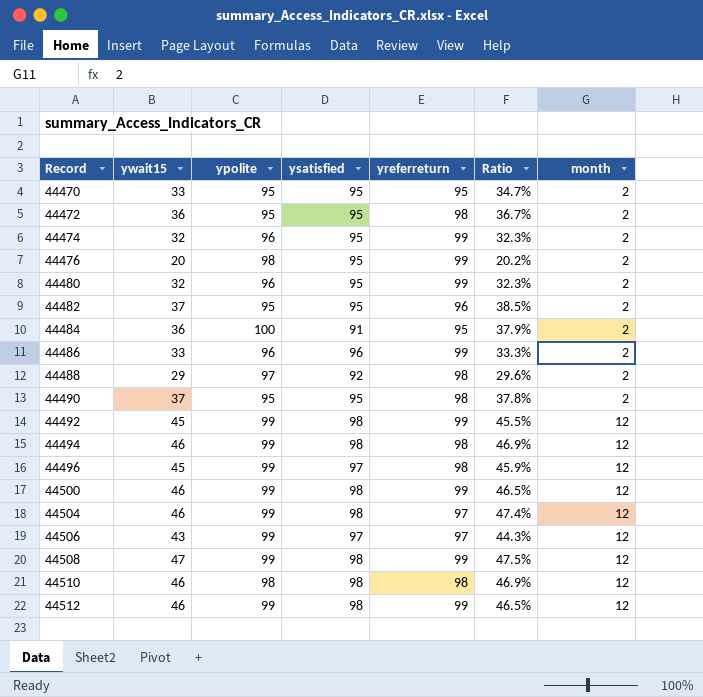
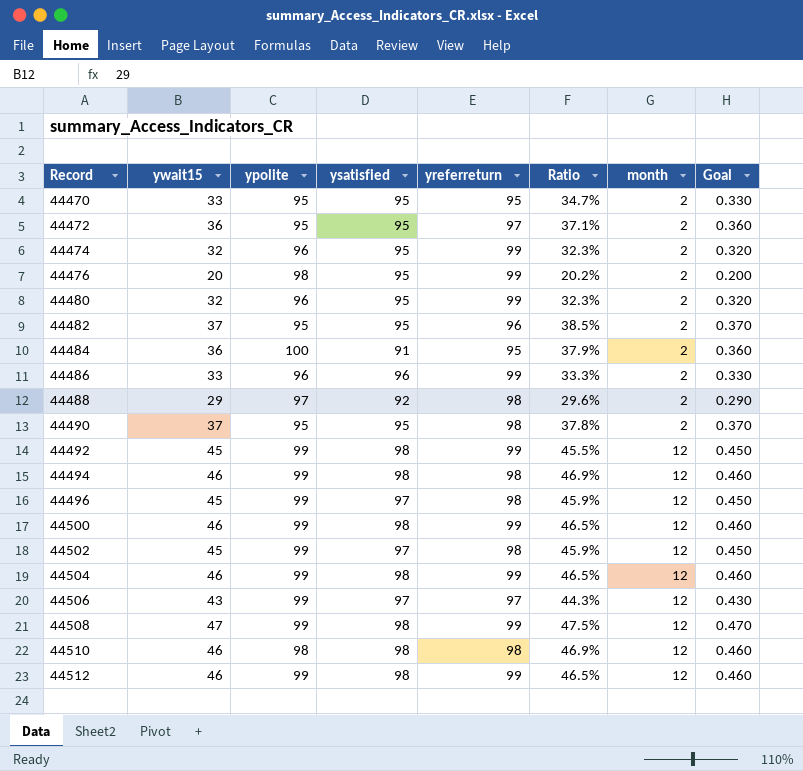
column Goal | formula: none -> [ywait15] * 0.01
44472 | yreferreturn: 98 -> 97
44472 | Ratio: 36.7% -> 37.1%
row 44502: none -> 45 | 99 | 97 | 98 | 45.9% | 12 | 0.450
44504 | yreferreturn: 97 -> 99
44504 | Ratio: 47.4% -> 46.5%

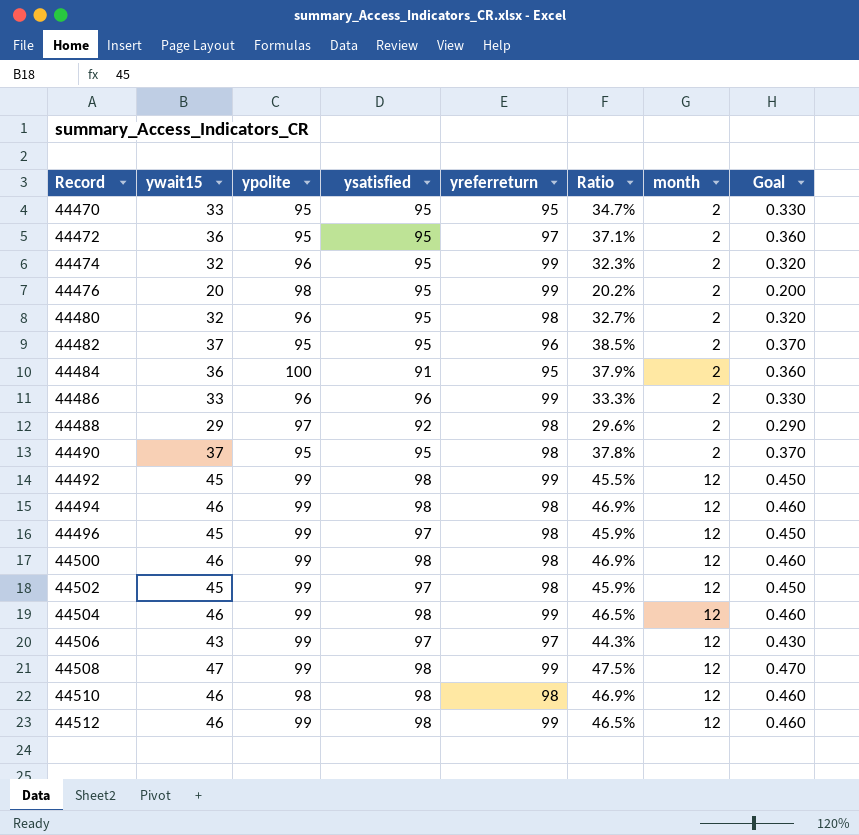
44480 | yreferreturn: 99 -> 98
44480 | Ratio: 32.3% -> 32.7%
44500 | yreferreturn: 99 -> 98
44500 | Ratio: 46.5% -> 46.9%

